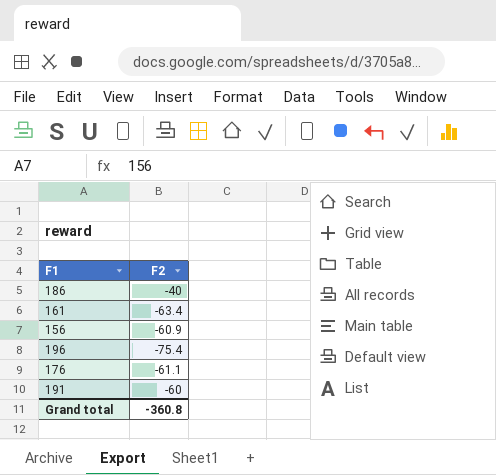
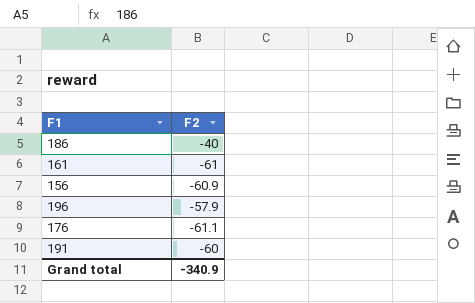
161 | F2: -63.4 -> -61
196 | F2: -75.4 -> -57.9
Grand total | F2: -360.8 -> -340.9

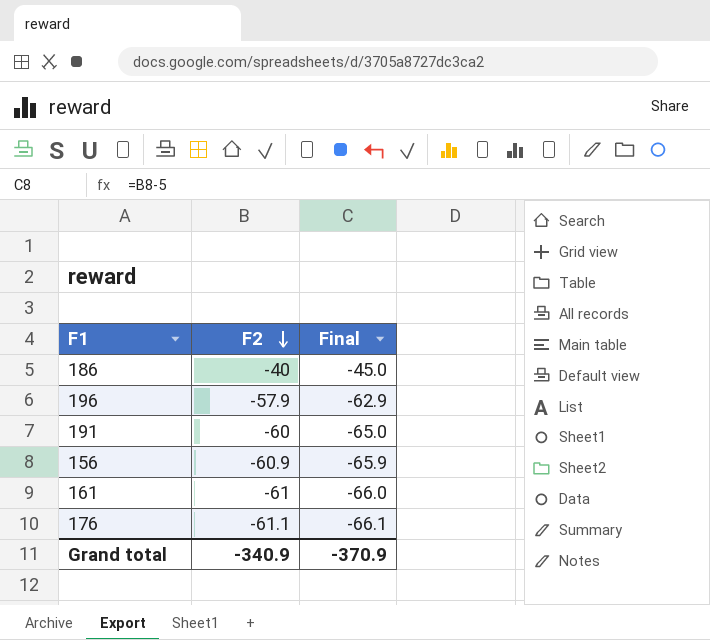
row order: none -> F2 descending
column Final | formula: none -> [F2] - 5

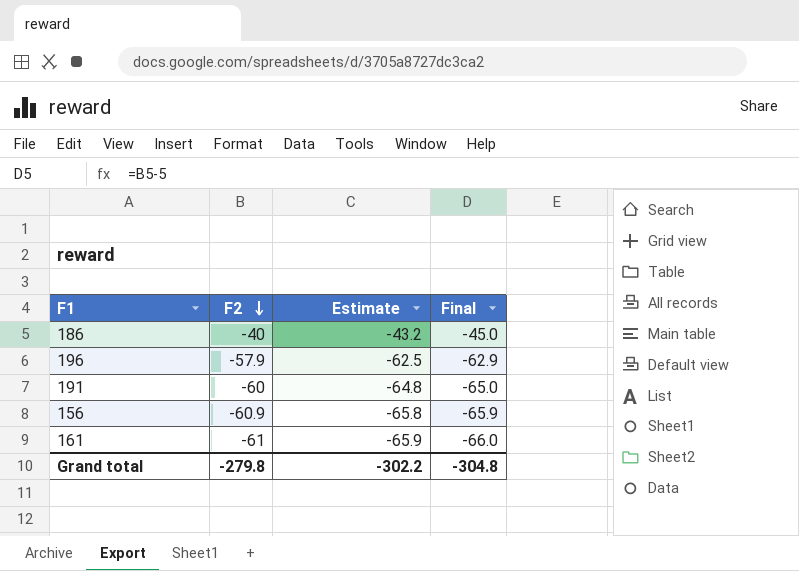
column Estimate | formula: none -> [F2] * 1.08
row 176: -61.1 | -66.1 -> none
Grand total | F2: -340.9 -> -279.8
Grand total | Final: -370.9 -> -304.8

